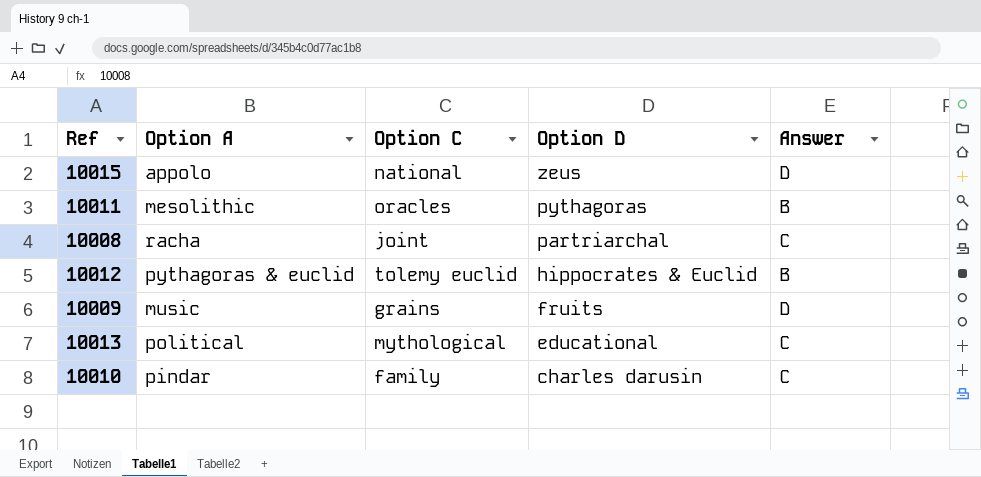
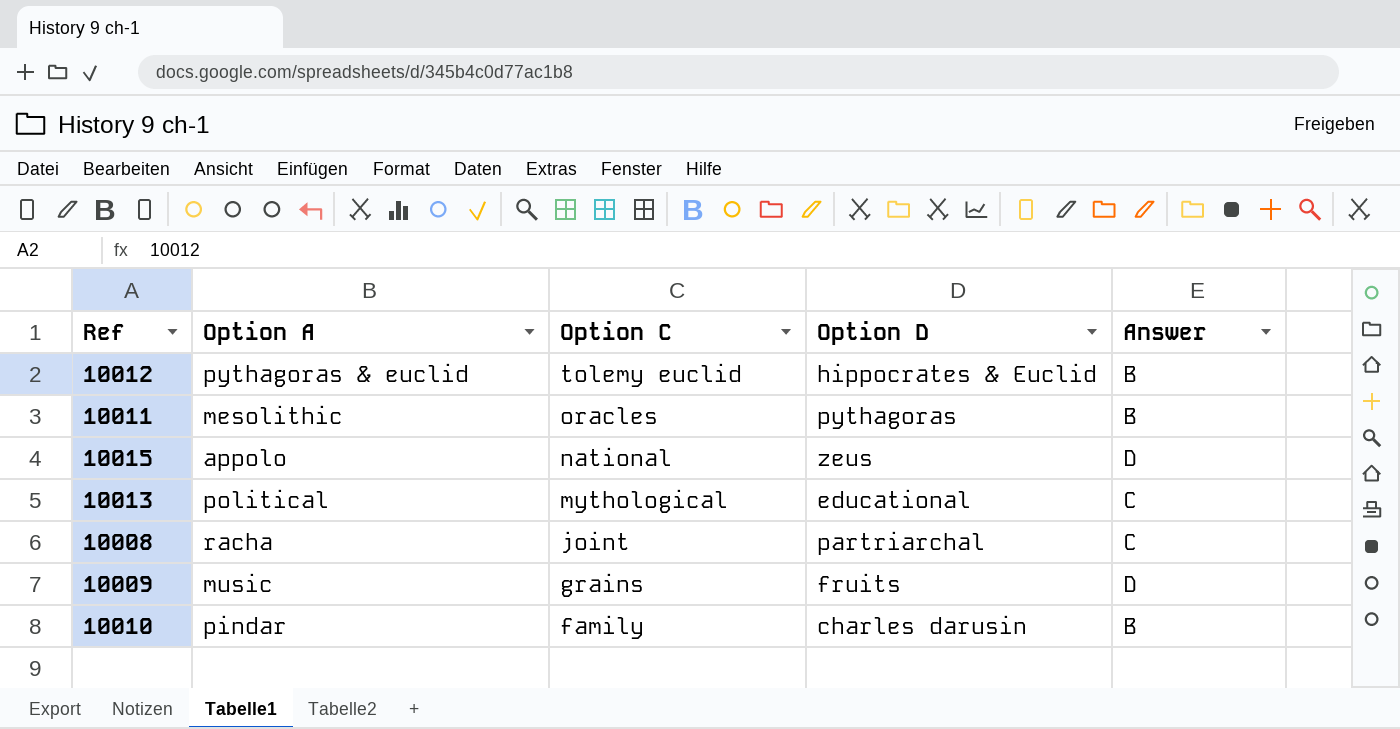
row order: Option D descending -> Option C descending
10010 | Answer: C -> B

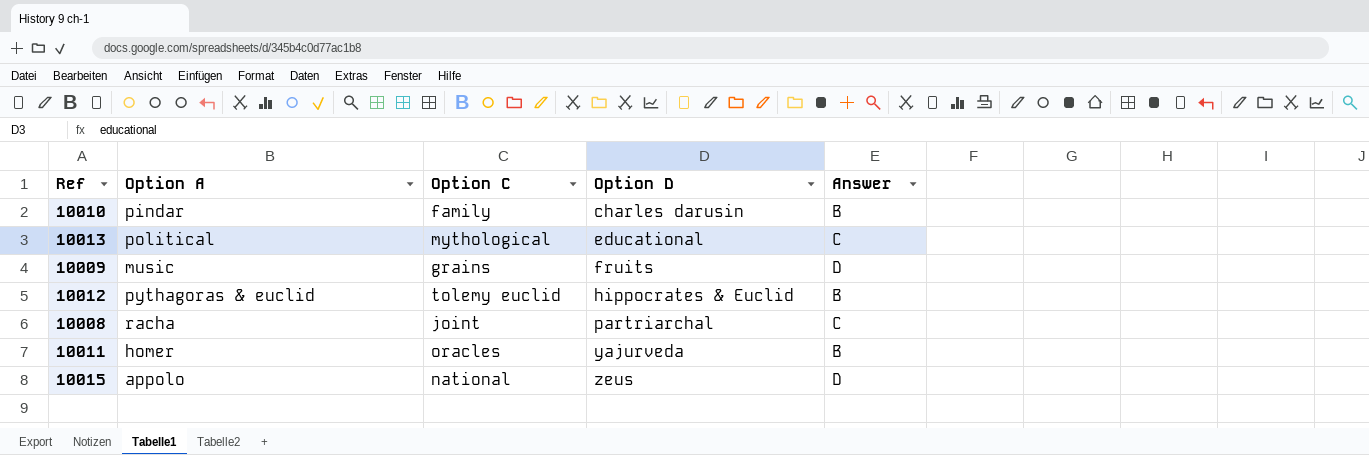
row order: Option C descending -> Option D ascending
10011 | Option A: mesolithic -> homer
10011 | Option D: pythagoras -> yajurveda

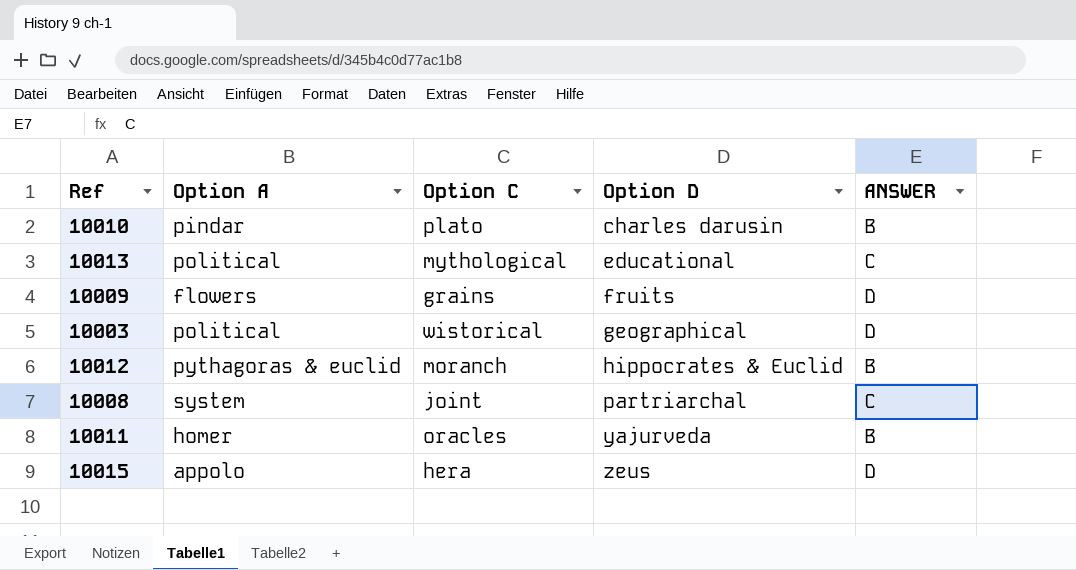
column name: Answer -> ANSWER
10010 | Option C: family -> plato
10009 | Option A: music -> flowers
row 10003: none -> political | wistorical | geographical | D
10012 | Option C: tolemy euclid -> moranch
10008 | Option A: racha -> system
10015 | Option C: national -> hera

